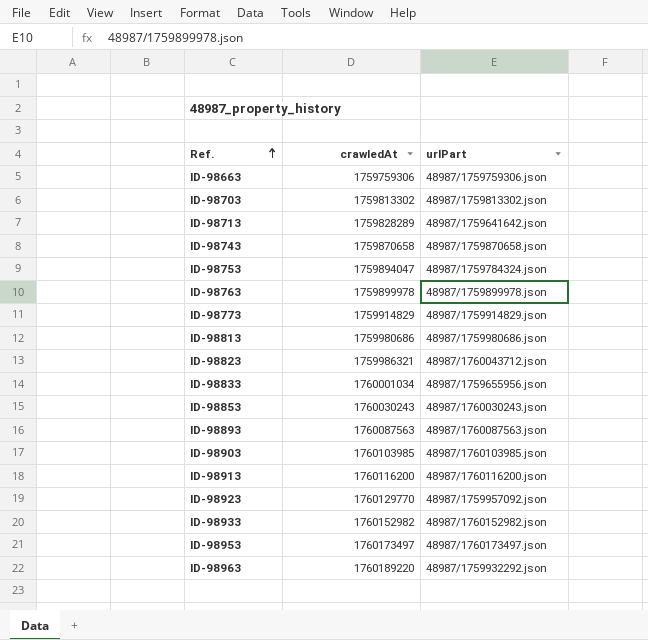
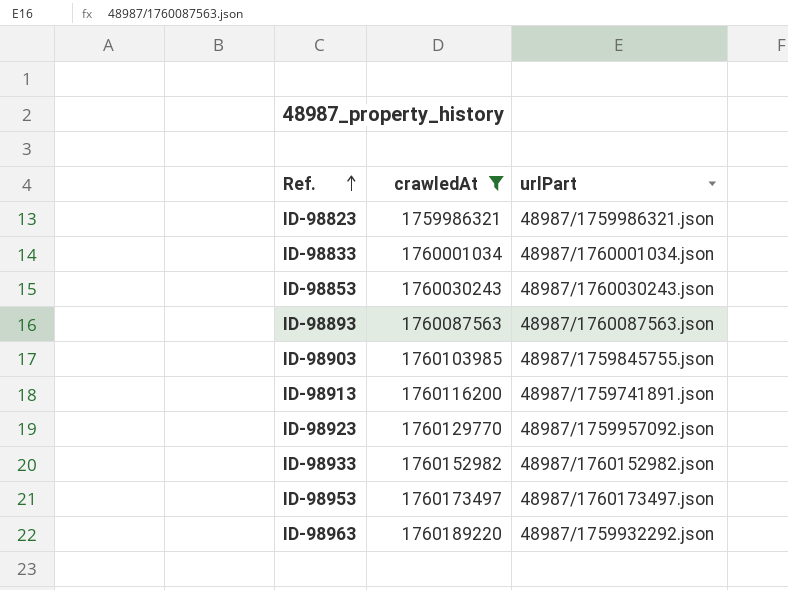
filter: none -> crawledAt >= 1759986321
ID-98823 | urlPart: 48987/1760043712.json -> 48987/1759986321.json
ID-98833 | urlPart: 48987/1759655956.json -> 48987/1760001034.json
ID-98903 | urlPart: 48987/1760103985.json -> 48987/1759845755.json
ID-98913 | urlPart: 48987/1760116200.json -> 48987/1759741891.json

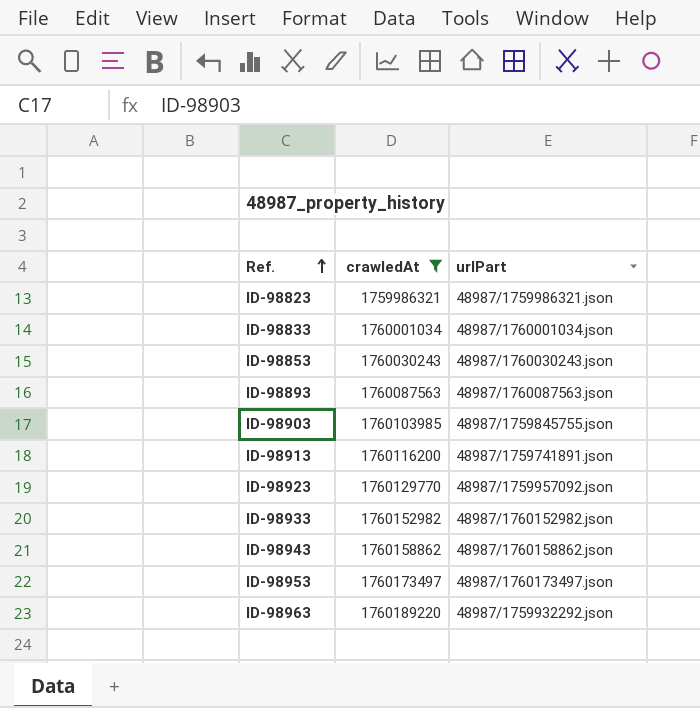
row ID-98943: none -> 1760158862 | 48987/1760158862.json

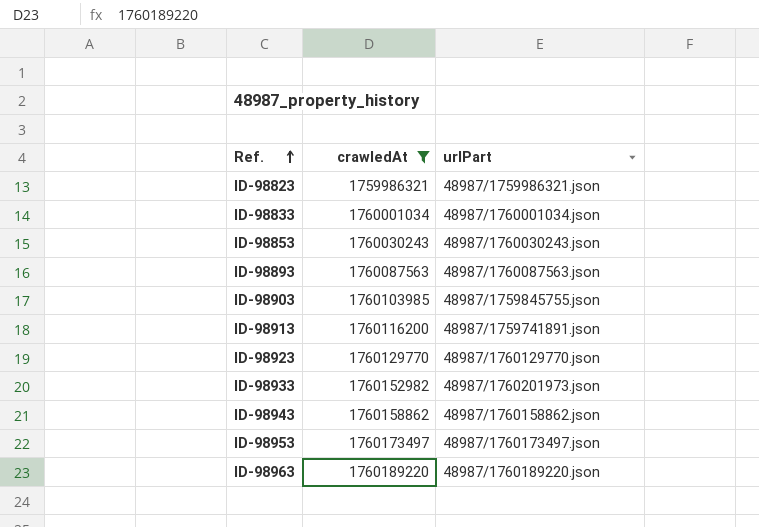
ID-98923 | urlPart: 48987/1759957092.json -> 48987/1760129770.json
ID-98933 | urlPart: 48987/1760152982.json -> 48987/1760201973.json
ID-98963 | urlPart: 48987/1759932292.json -> 48987/1760189220.json

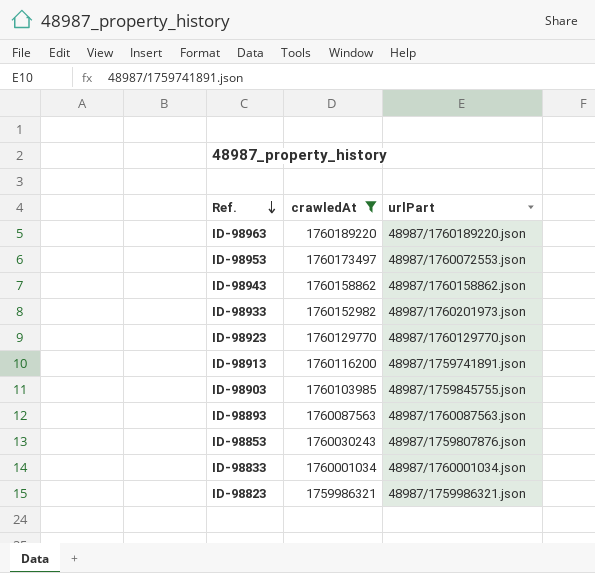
row order: Ref. ascending -> Ref. descending
ID-98953 | urlPart: 48987/1760173497.json -> 48987/1760072553.json
ID-98853 | urlPart: 48987/1760030243.json -> 48987/1759807876.json

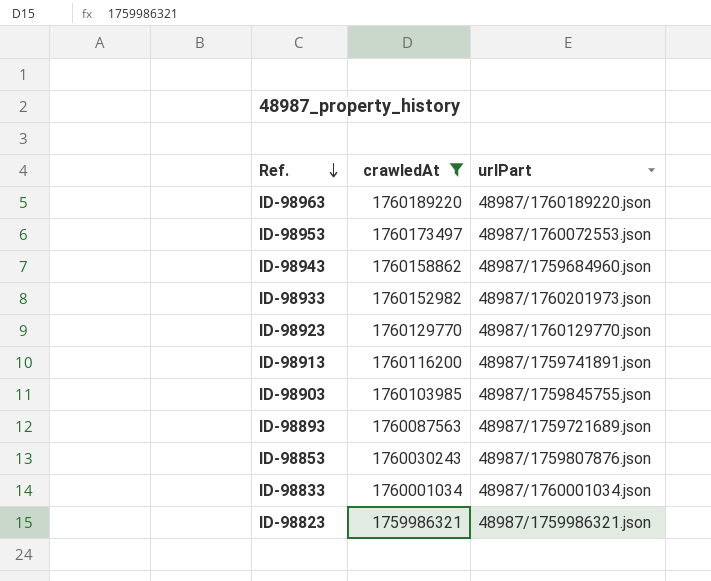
ID-98943 | urlPart: 48987/1760158862.json -> 48987/1759684960.json
ID-98893 | urlPart: 48987/1760087563.json -> 48987/1759721689.json

